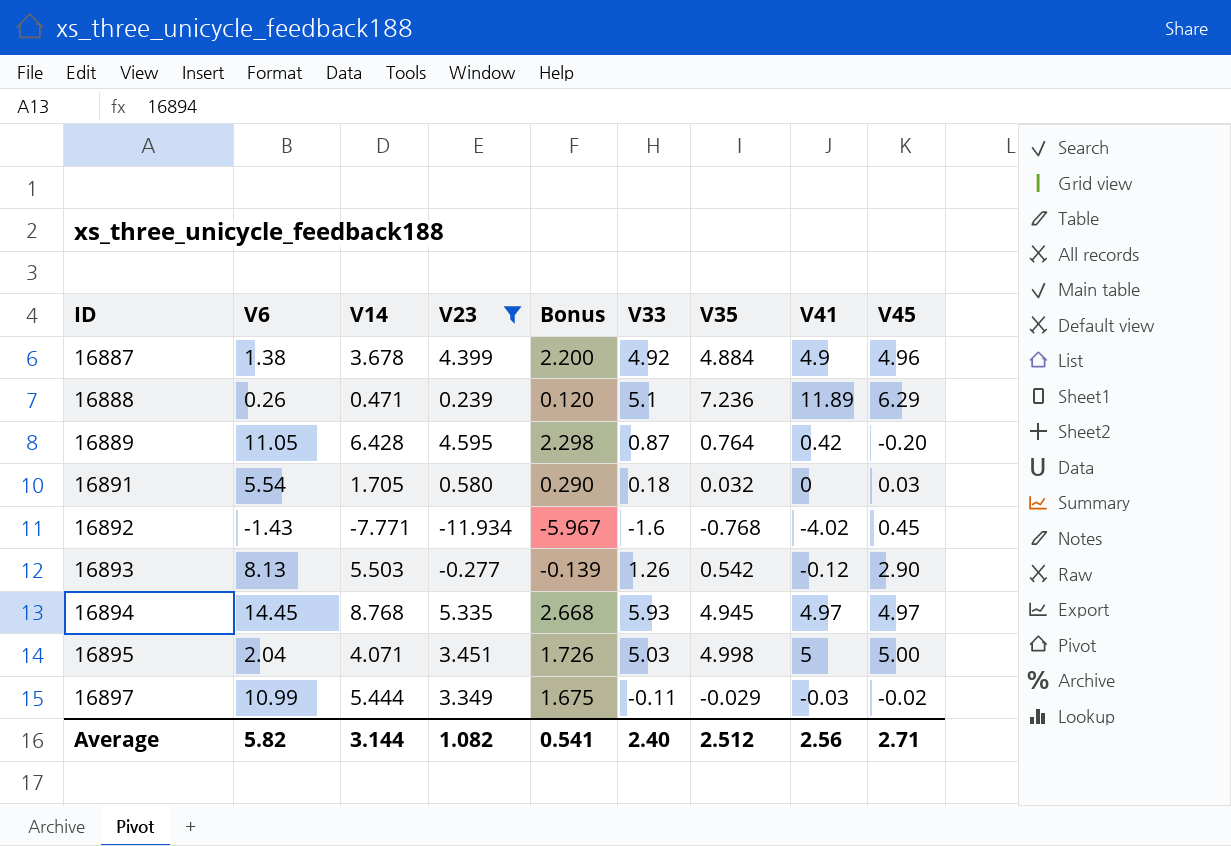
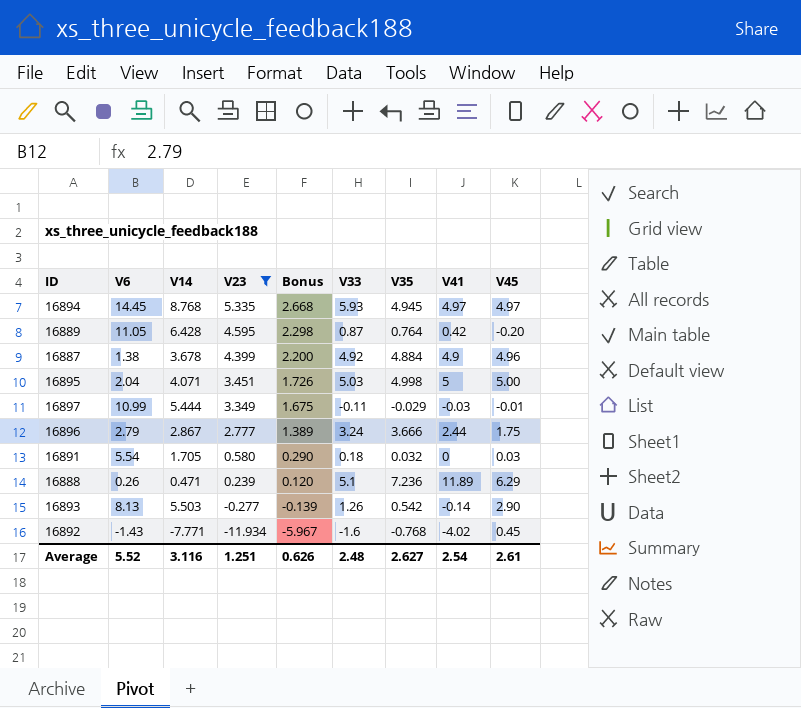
row order: ID ascending -> V23 descending
16897 | V45: -0.02 -> -0.01
row 16896: none -> 2.79 | 2.867 | 2.777 | 1.389 | 3.24 | 3.666 | 2.44 | 1.75
16893 | V41: -0.12 -> -0.14
Average | V6: 5.82 -> 5.52
Average | V14: 3.144 -> 3.116
Average | V23: 1.082 -> 1.251
Average | Bonus: 0.541 -> 0.626
Average | V33: 2.40 -> 2.48
Average | V35: 2.512 -> 2.627
Average | V41: 2.56 -> 2.54
Average | V45: 2.71 -> 2.61

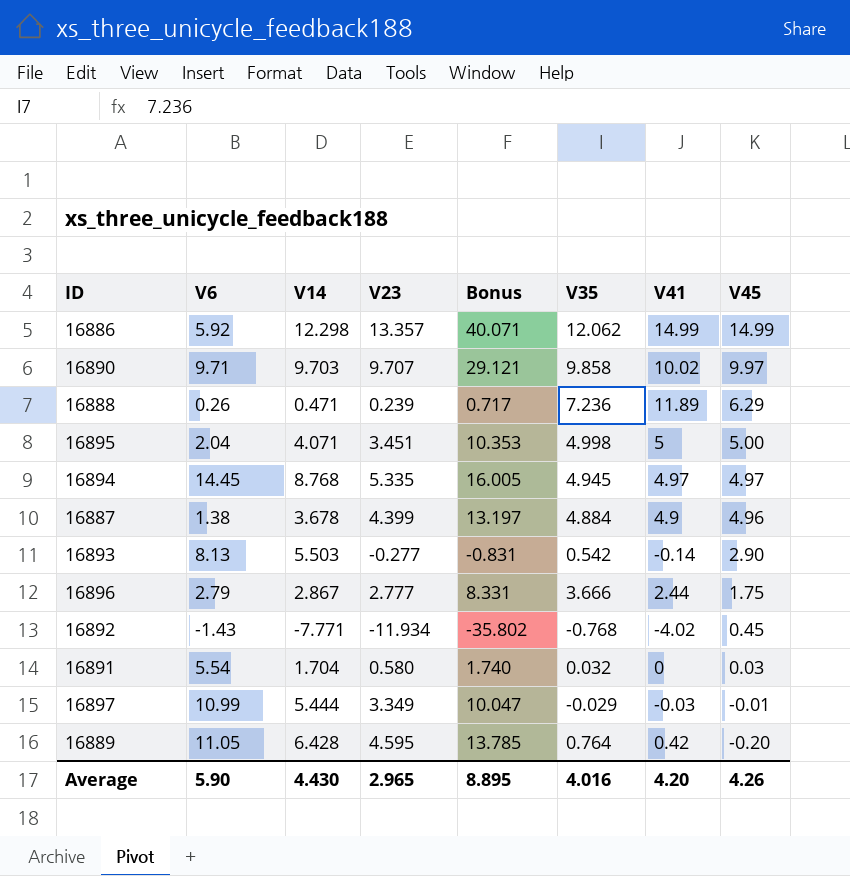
filter: V23 <= 5.335 -> none
row order: V23 descending -> V45 descending
column V33 | position: 6 -> none
column Bonus | formula: [V23] * 0.5 -> [V23] * 3
16891 | V14: 1.705 -> 1.704
Average | V6: 5.52 -> 5.90
Average | V14: 3.116 -> 4.430
Average | V23: 1.251 -> 2.965
Average | Bonus: 0.626 -> 8.895
Average | V35: 2.627 -> 4.016
Average | V41: 2.54 -> 4.20
Average | V45: 2.61 -> 4.26

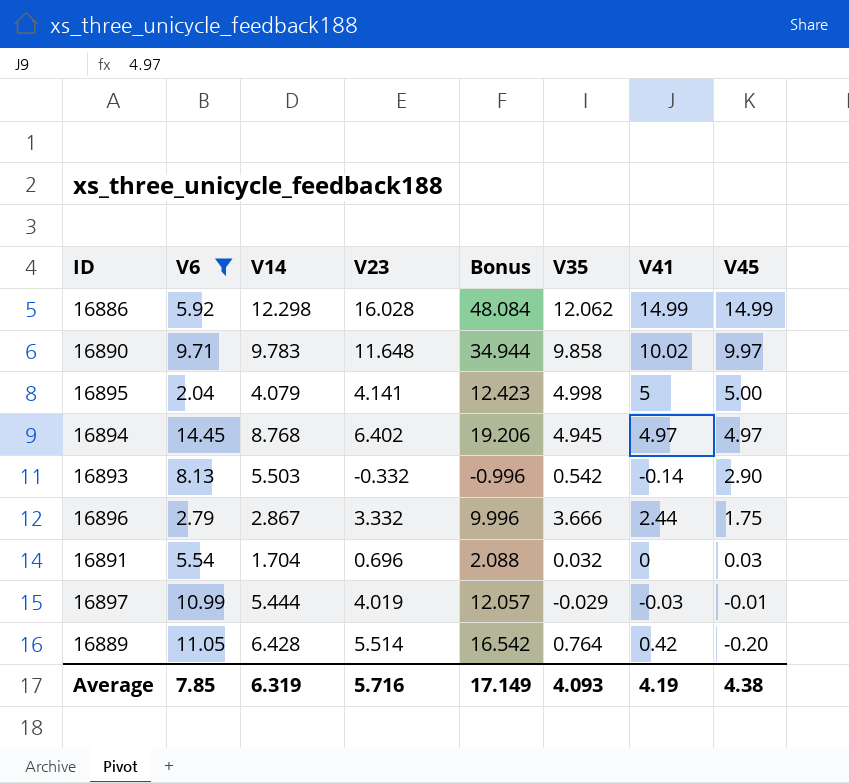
filter: none -> V6 >= 2.04
16886 | V23: 13.357 -> 16.028
16886 | Bonus: 40.071 -> 48.084
16890 | V14: 9.703 -> 9.783
16890 | V23: 9.707 -> 11.648
16890 | Bonus: 29.121 -> 34.944
16895 | V14: 4.071 -> 4.079
16895 | V23: 3.451 -> 4.141
16895 | Bonus: 10.353 -> 12.423
16894 | V23: 5.335 -> 6.402
16894 | Bonus: 16.005 -> 19.206
16893 | V23: -0.277 -> -0.332
16893 | Bonus: -0.831 -> -0.996
16896 | V23: 2.777 -> 3.332
16896 | Bonus: 8.331 -> 9.996
16891 | V23: 0.580 -> 0.696
16891 | Bonus: 1.740 -> 2.088
16897 | V23: 3.349 -> 4.019
16897 | Bonus: 10.047 -> 12.057
16889 | V23: 4.595 -> 5.514
16889 | Bonus: 13.785 -> 16.542
Average | V6: 5.90 -> 7.85
Average | V14: 4.430 -> 6.319
Average | V23: 2.965 -> 5.716
Average | Bonus: 8.895 -> 17.149
Average | V35: 4.016 -> 4.093
Average | V41: 4.20 -> 4.19
Average | V45: 4.26 -> 4.38

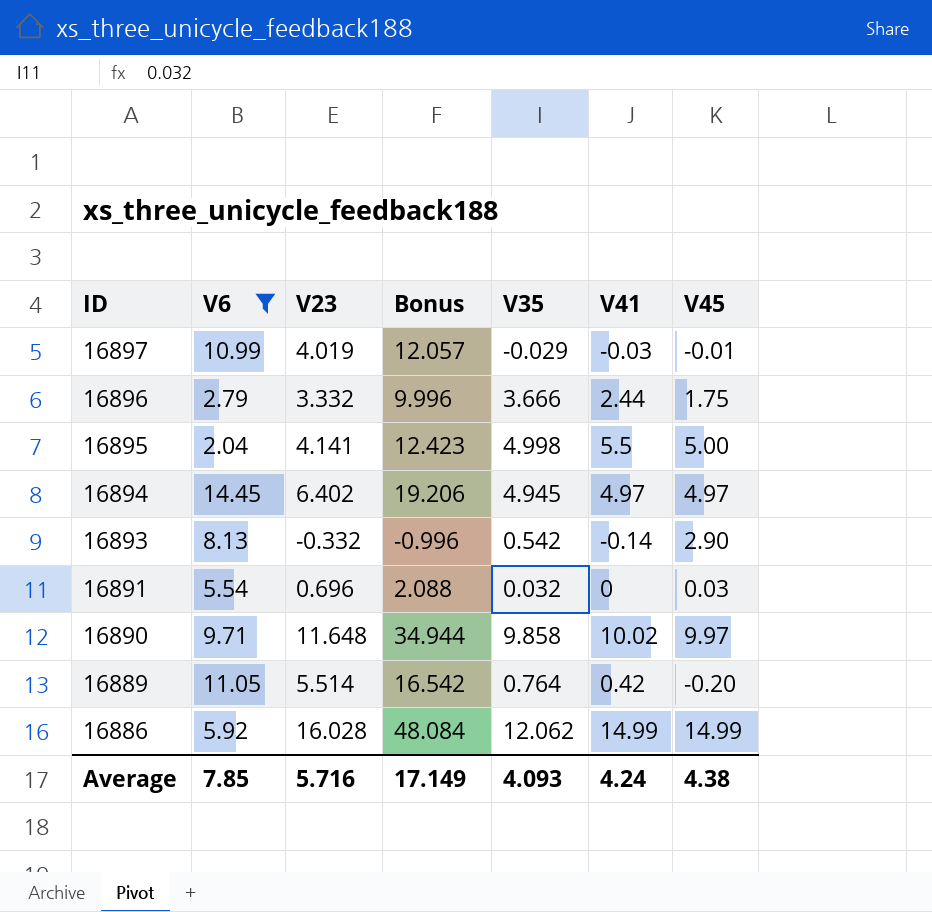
row order: V45 descending -> ID descending
column V14 | position: 3 -> none
16895 | V41: 5 -> 5.5
Average | V41: 4.19 -> 4.24

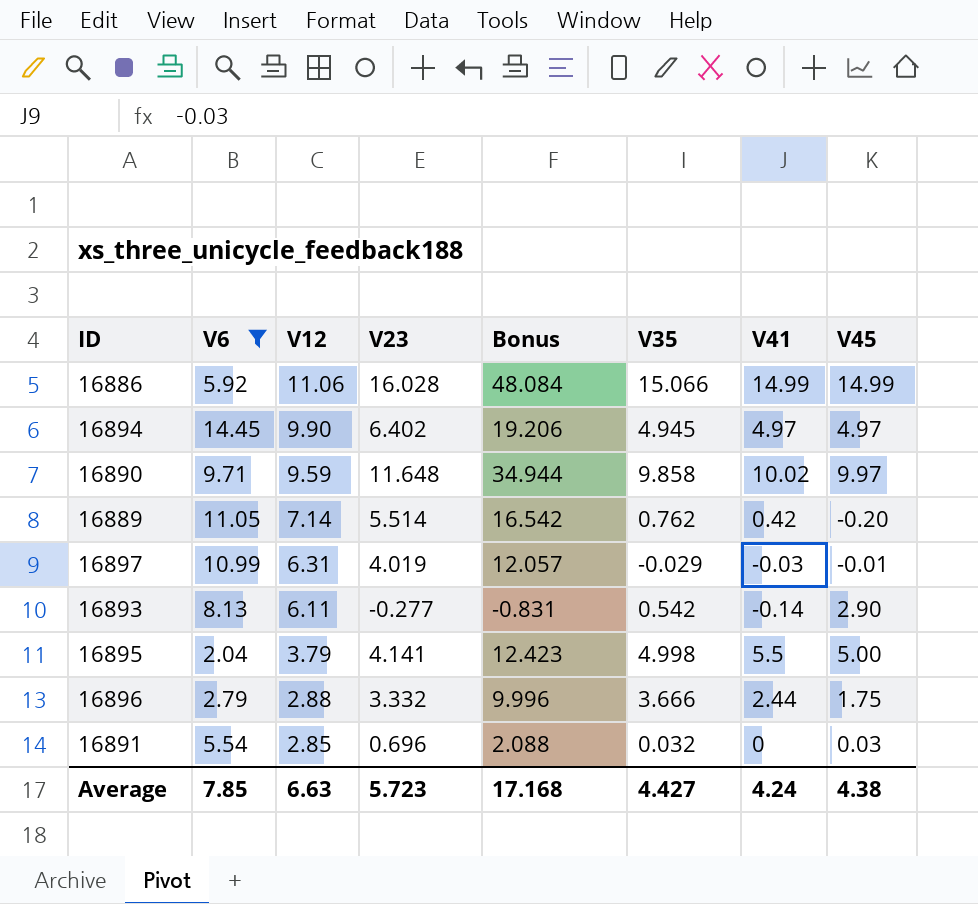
row order: ID descending -> V12 descending
column V12 | position: none -> 3
16886 | V35: 12.062 -> 15.066
16889 | V35: 0.764 -> 0.762
16893 | V23: -0.332 -> -0.277
16893 | Bonus: -0.996 -> -0.831
Average | V23: 5.716 -> 5.723
Average | Bonus: 17.149 -> 17.168
Average | V35: 4.093 -> 4.427

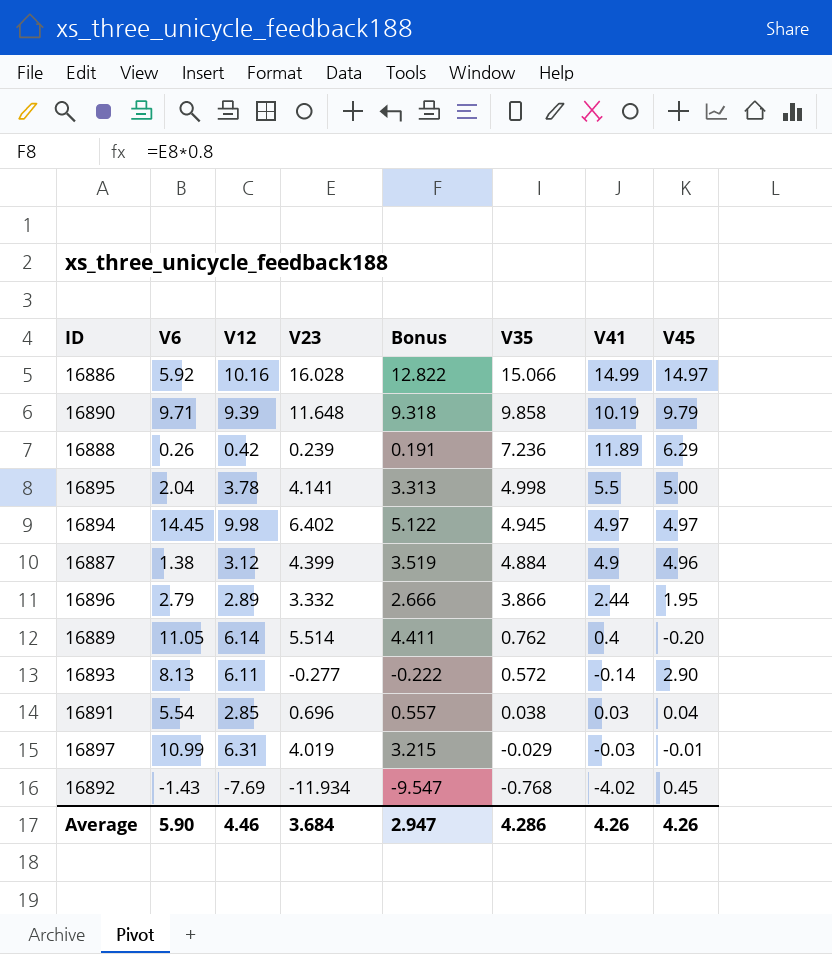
filter: V6 >= 2.04 -> none
row order: V12 descending -> V35 descending
column Bonus | formula: [V23] * 3 -> [V23] * 0.8
16886 | V12: 11.06 -> 10.16
16886 | V45: 14.99 -> 14.97
16890 | V12: 9.59 -> 9.39
16890 | V41: 10.02 -> 10.19
16890 | V45: 9.97 -> 9.79
16895 | V12: 3.79 -> 3.78
16894 | V12: 9.90 -> 9.98
16896 | V12: 2.88 -> 2.89
16896 | V35: 3.666 -> 3.866
16896 | V45: 1.75 -> 1.95
16889 | V12: 7.14 -> 6.14
16889 | V41: 0.42 -> 0.4
16893 | V35: 0.542 -> 0.572
16891 | V35: 0.032 -> 0.038
16891 | V41: 0 -> 0.03
16891 | V45: 0.03 -> 0.04
Average | V6: 7.85 -> 5.90
Average | V12: 6.63 -> 4.46
Average | V23: 5.723 -> 3.684
Average | Bonus: 17.168 -> 2.947
Average | V35: 4.427 -> 4.286
Average | V41: 4.24 -> 4.26
Average | V45: 4.38 -> 4.26

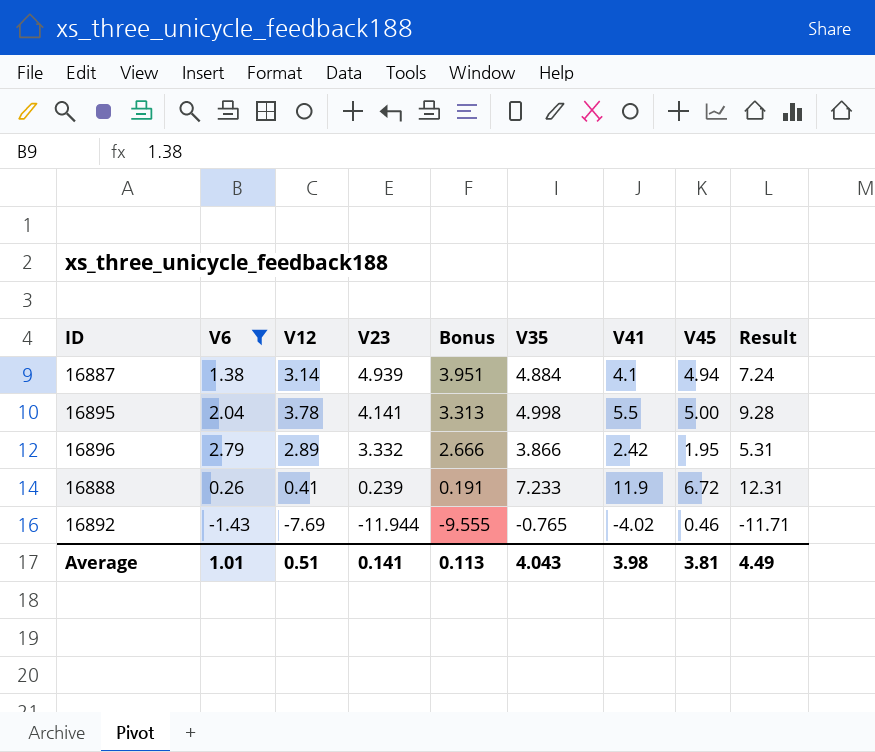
filter: none -> V6 <= 2.79
row order: V35 descending -> V23 descending
column Result | formula: none -> [V12] + [V41]
16887 | V12: 3.12 -> 3.14
16887 | V23: 4.399 -> 4.939
16887 | Bonus: 3.519 -> 3.951
16887 | V41: 4.9 -> 4.1
16887 | V45: 4.96 -> 4.94
16896 | V41: 2.44 -> 2.42
16888 | V12: 0.42 -> 0.41
16888 | V35: 7.236 -> 7.233
16888 | V41: 11.89 -> 11.9
16888 | V45: 6.29 -> 6.72
16892 | V23: -11.934 -> -11.944
16892 | Bonus: -9.547 -> -9.555
16892 | V35: -0.768 -> -0.765
16892 | V45: 0.45 -> 0.46
Average | V6: 5.90 -> 1.01
Average | V12: 4.46 -> 0.51
Average | V23: 3.684 -> 0.141
Average | Bonus: 2.947 -> 0.113
Average | V35: 4.286 -> 4.043
Average | V41: 4.26 -> 3.98
Average | V45: 4.26 -> 3.81

